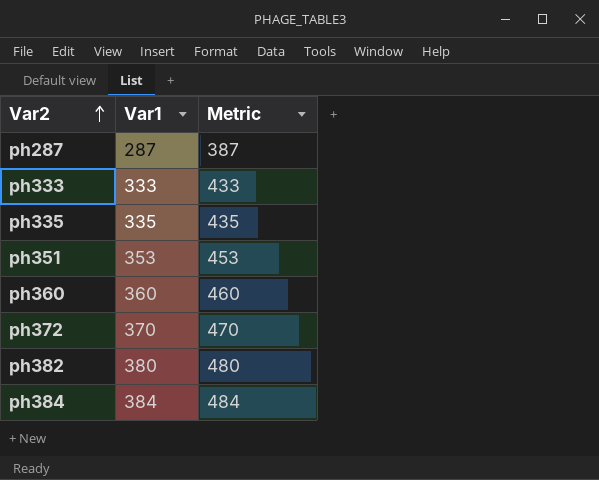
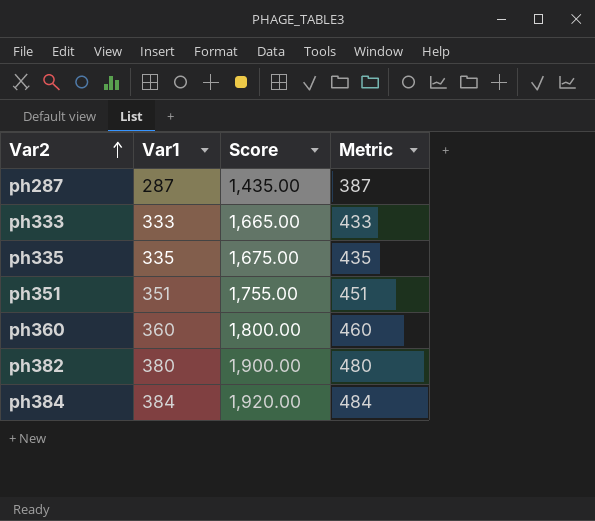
column Score | formula: none -> [Var1] * 5
row ph372: 370 | 470 -> none
ph351 | Var1: 353 -> 351
ph351 | Metric: 453 -> 451

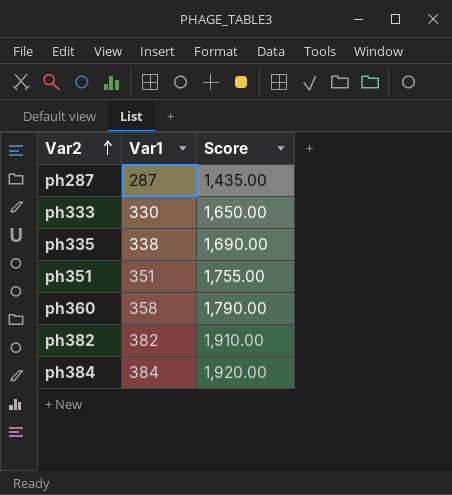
column Metric | formula: [Var1] + 100 -> none
ph333 | Var1: 333 -> 330
ph333 | Score: 1,665.00 -> 1,650.00
ph335 | Var1: 335 -> 338
ph335 | Score: 1,675.00 -> 1,690.00
ph360 | Var1: 360 -> 358
ph360 | Score: 1,800.00 -> 1,790.00
ph382 | Var1: 380 -> 382
ph382 | Score: 1,900.00 -> 1,910.00

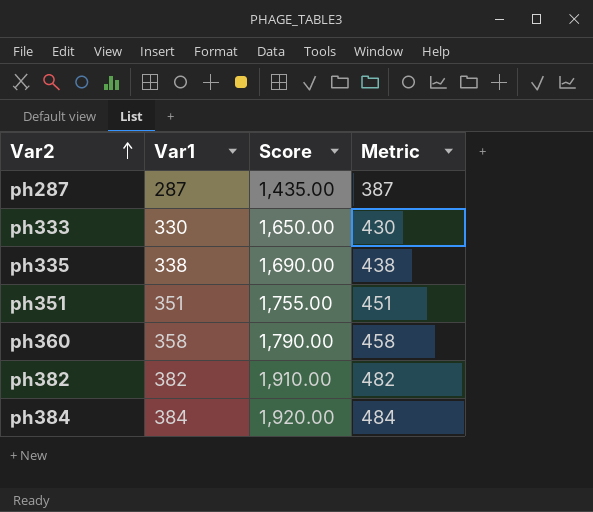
column Metric | formula: none -> [Var1] + 100

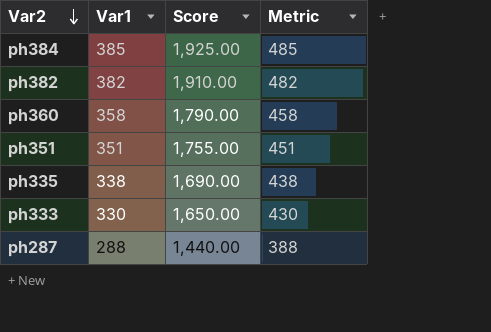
row order: Var2 ascending -> Var2 descending
ph384 | Var1: 384 -> 385
ph384 | Score: 1,920.00 -> 1,925.00
ph384 | Metric: 484 -> 485
ph287 | Var1: 287 -> 288
ph287 | Score: 1,435.00 -> 1,440.00
ph287 | Metric: 387 -> 388

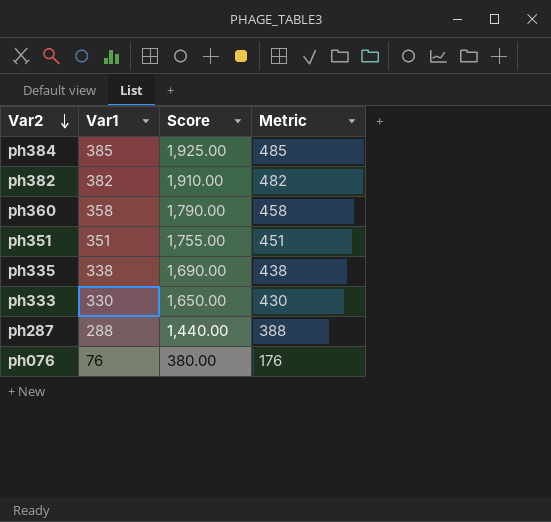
row ph076: none -> 76 | 380.00 | 176

